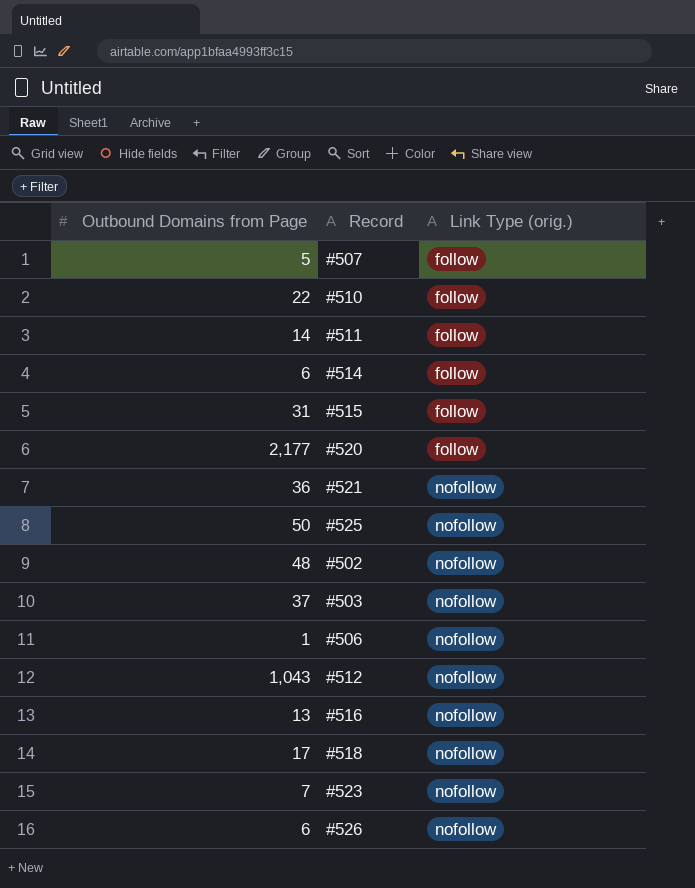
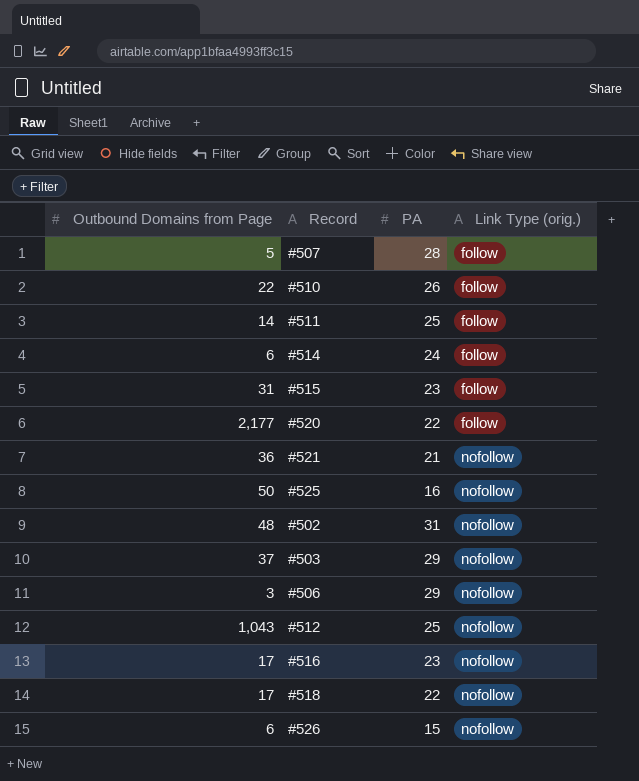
column PA | position: none -> 3
row #523: 7 | nofollow -> none
#506 | Outbound Domains from Page: 1 -> 3
#516 | Outbound Domains from Page: 13 -> 17

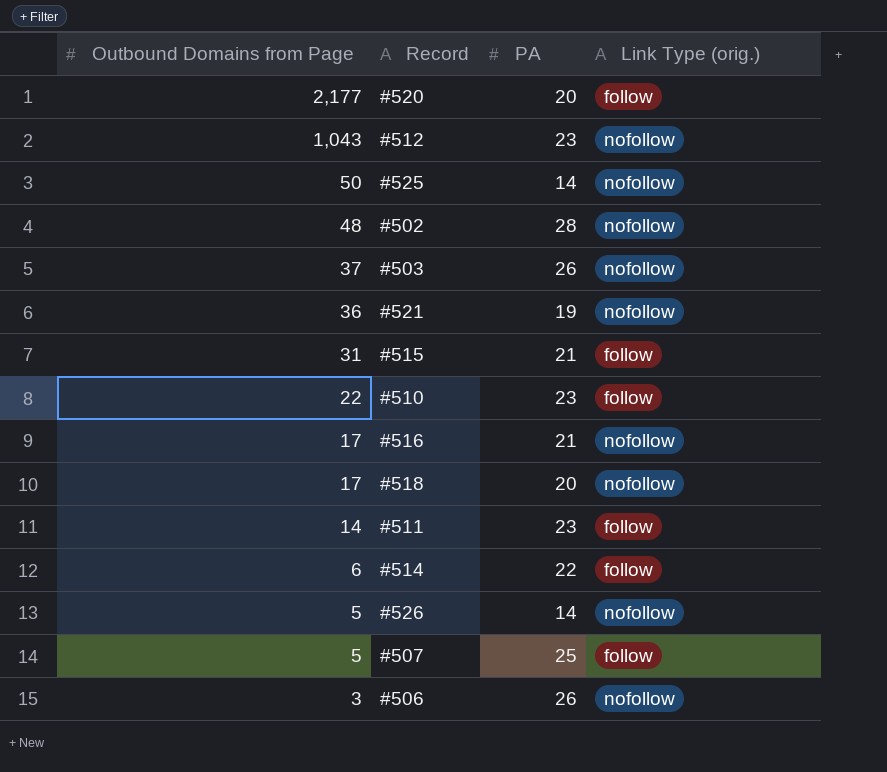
row order: Link Type (orig.) ascending -> Outbound Domains from Page descending
#520 | PA: 22 -> 20
#512 | PA: 25 -> 23
#525 | PA: 16 -> 14
#502 | PA: 31 -> 28
#503 | PA: 29 -> 26
#521 | PA: 21 -> 19
#515 | PA: 23 -> 21
#510 | PA: 26 -> 23
#516 | PA: 23 -> 21
#518 | PA: 22 -> 20
#511 | PA: 25 -> 23
#514 | PA: 24 -> 22
#526 | Outbound Domains from Page: 6 -> 5
#526 | PA: 15 -> 14
#507 | PA: 28 -> 25
#506 | PA: 29 -> 26

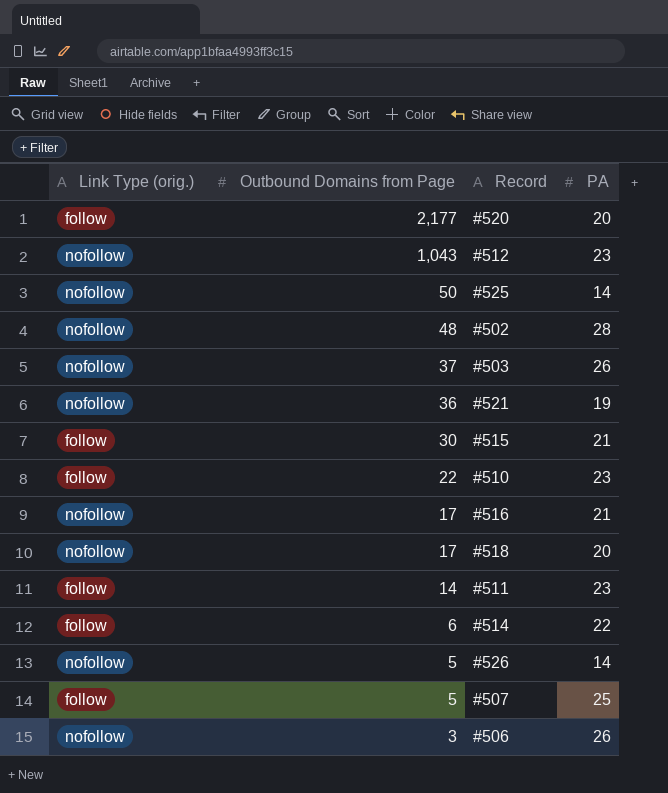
column Link Type (orig.) | position: 4 -> 1
#515 | Outbound Domains from Page: 31 -> 30

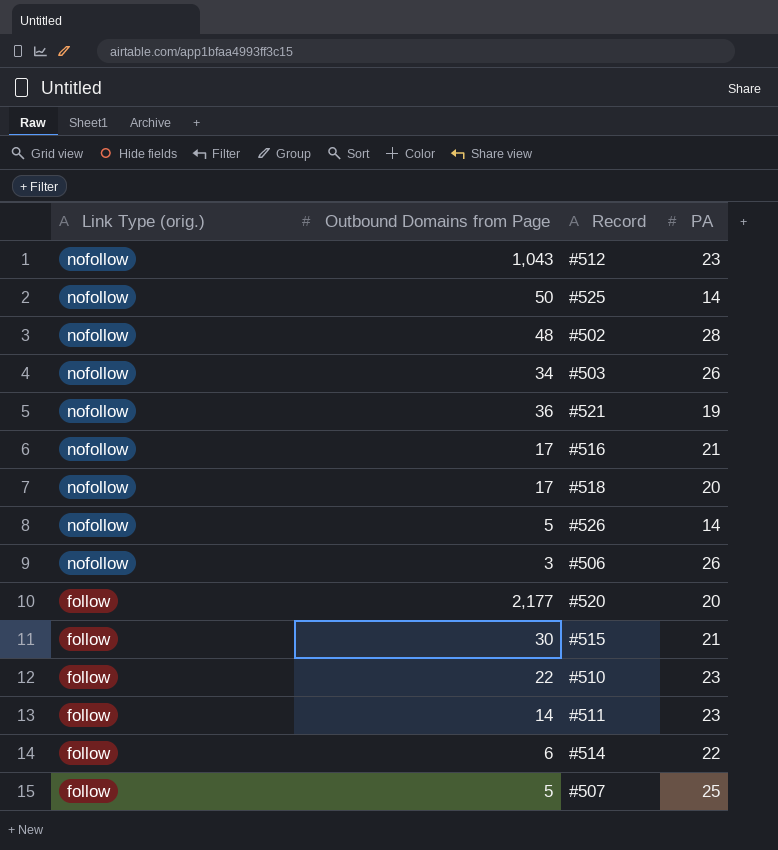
row order: Outbound Domains from Page descending -> Link Type (orig.) descending
#503 | Outbound Domains from Page: 37 -> 34

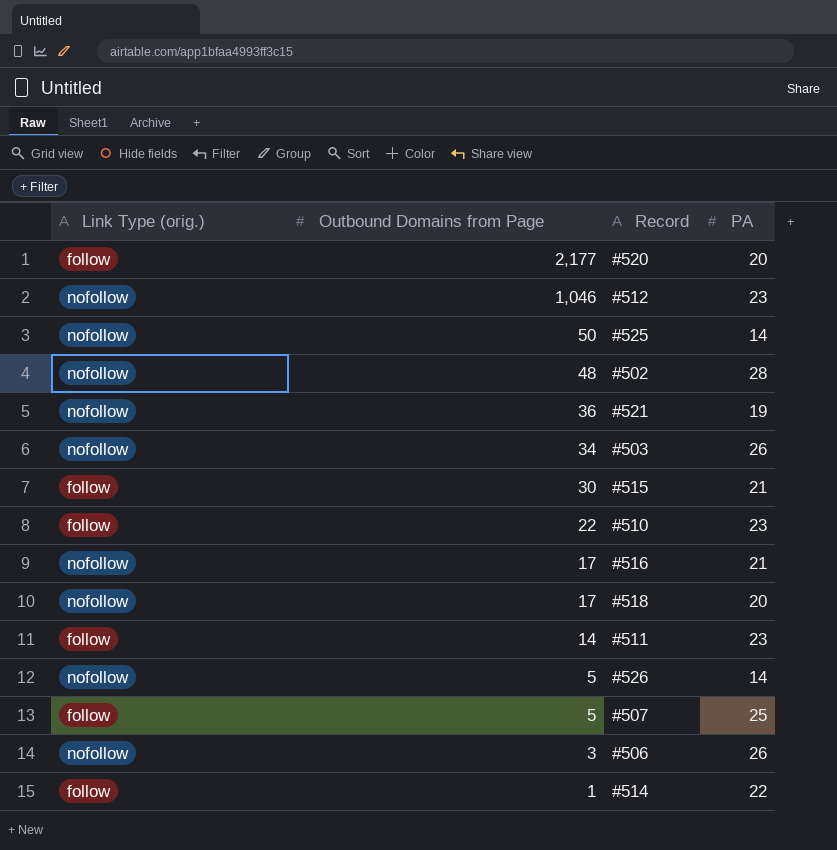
row order: Link Type (orig.) descending -> Outbound Domains from Page descending
#512 | Outbound Domains from Page: 1,043 -> 1,046
#514 | Outbound Domains from Page: 6 -> 1

